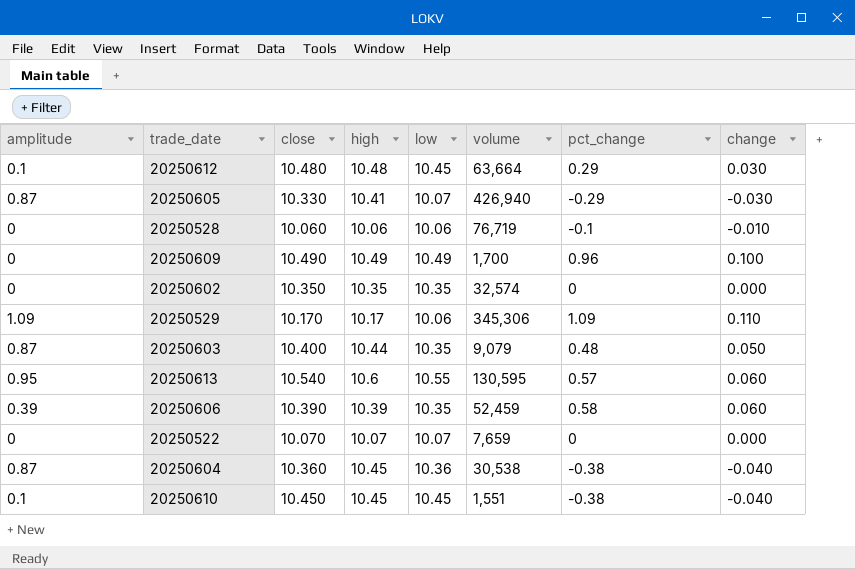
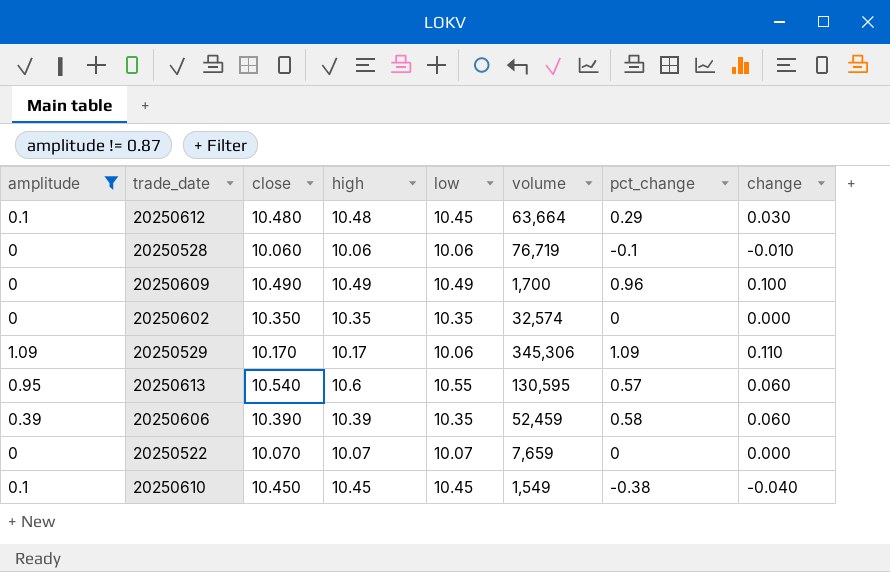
filter: none -> amplitude != 0.87
20250610 | volume: 1,551 -> 1,549

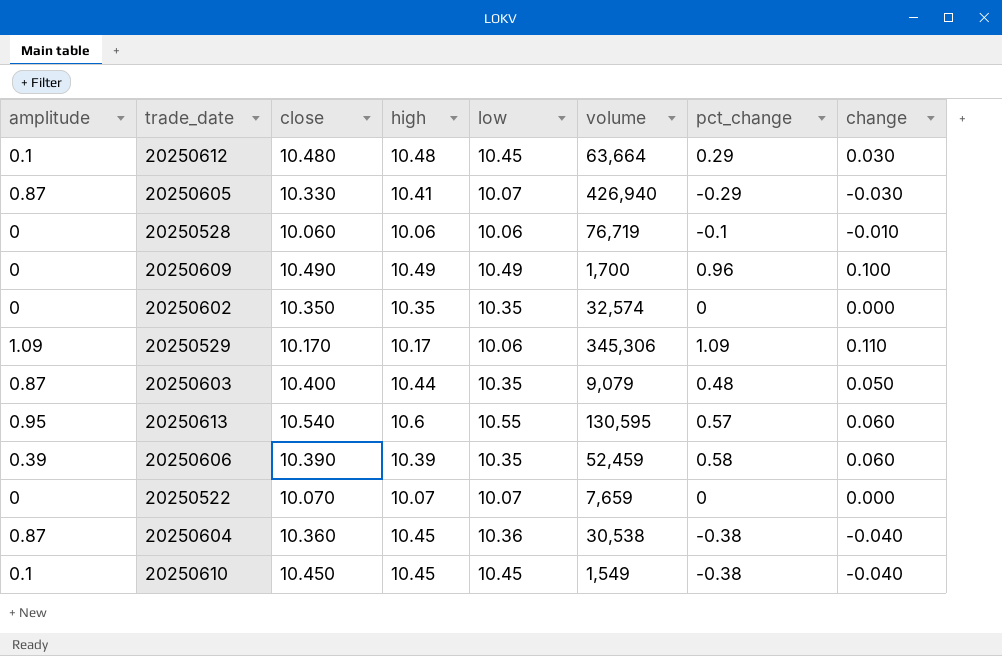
filter: amplitude != 0.87 -> none

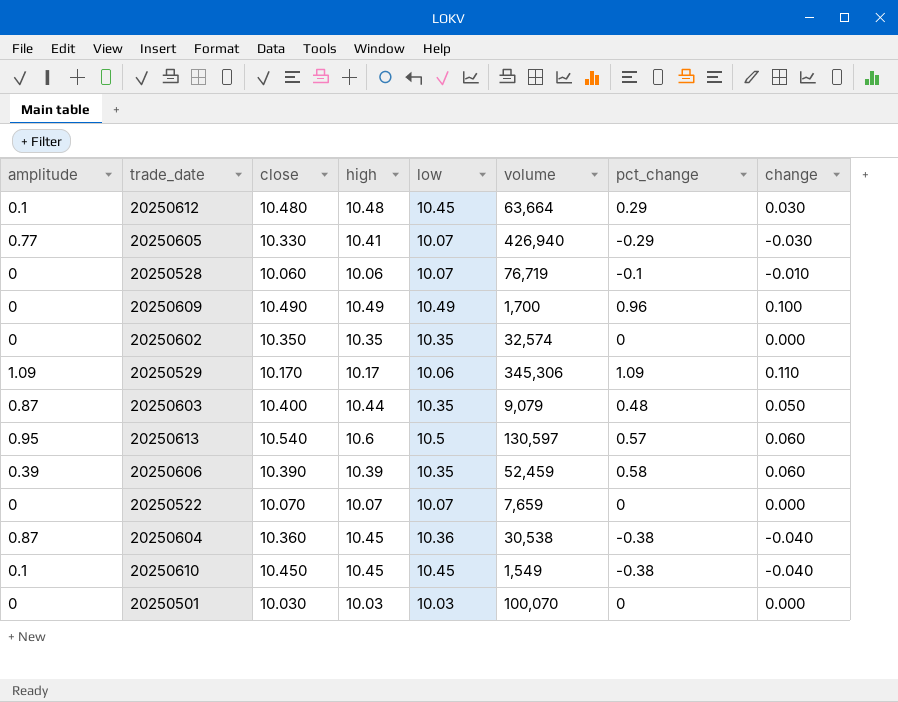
20250605 | amplitude: 0.87 -> 0.77
20250528 | low: 10.06 -> 10.07
20250613 | low: 10.55 -> 10.5
20250613 | volume: 130,595 -> 130,597
row 20250501: none -> 0 | 10.030 | 10.03 | 10.03 | 100,070 | 0 | 0.000

